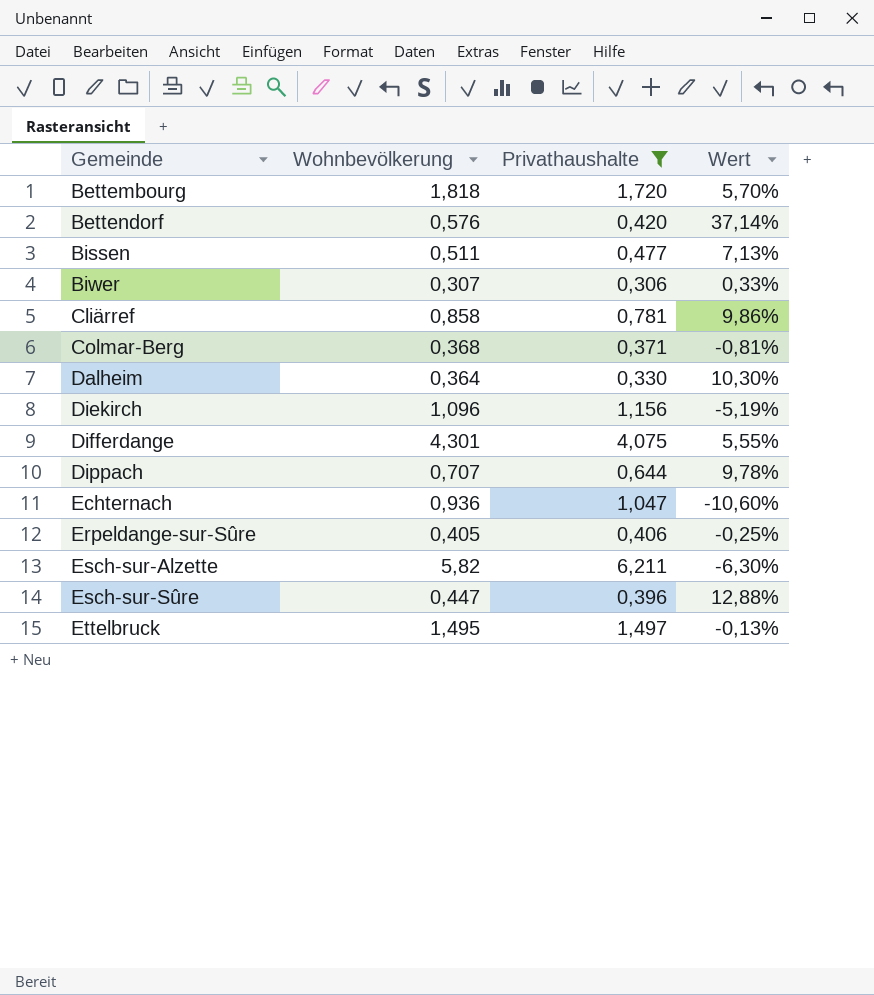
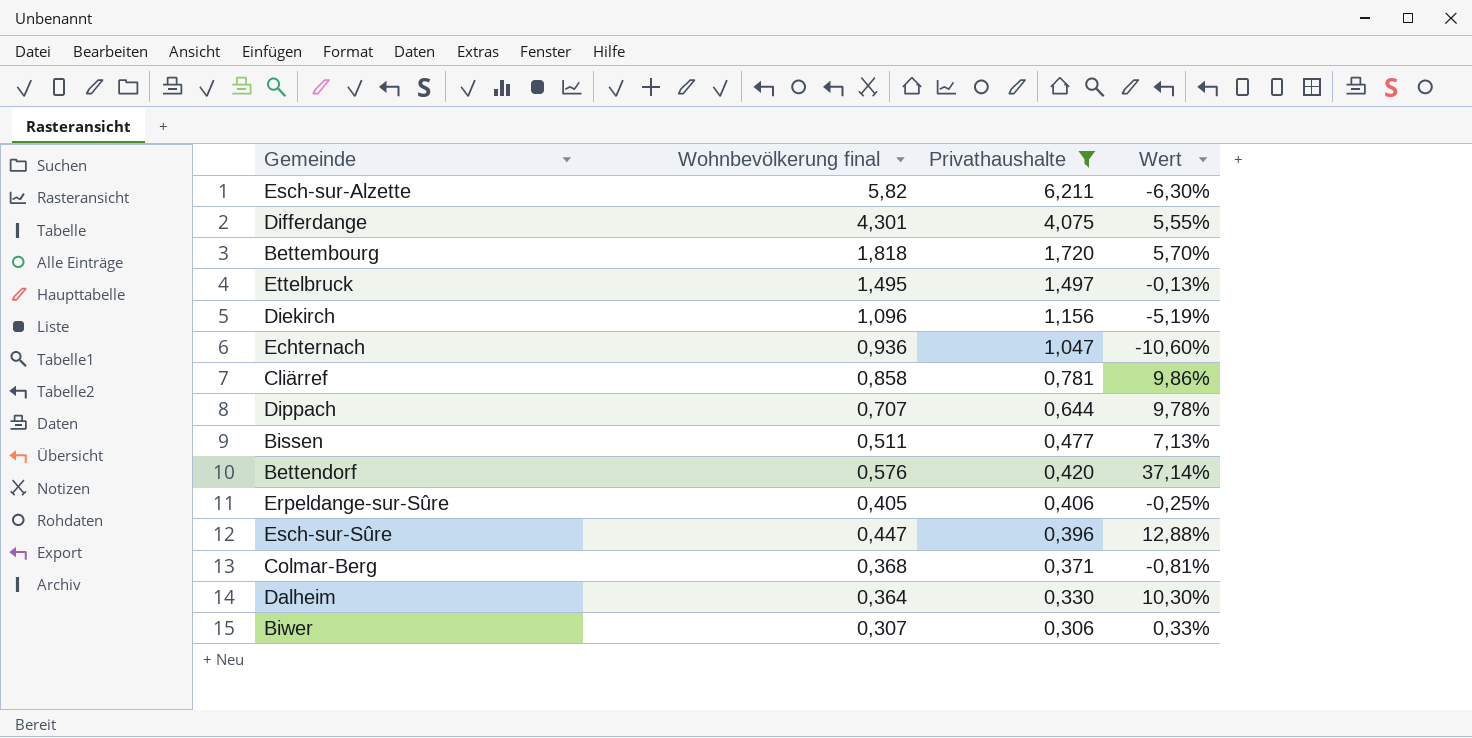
row order: Gemeinde ascending -> Privathaushalte descending
column name: Wohnbevölkerung -> Wohnbevölkerung final

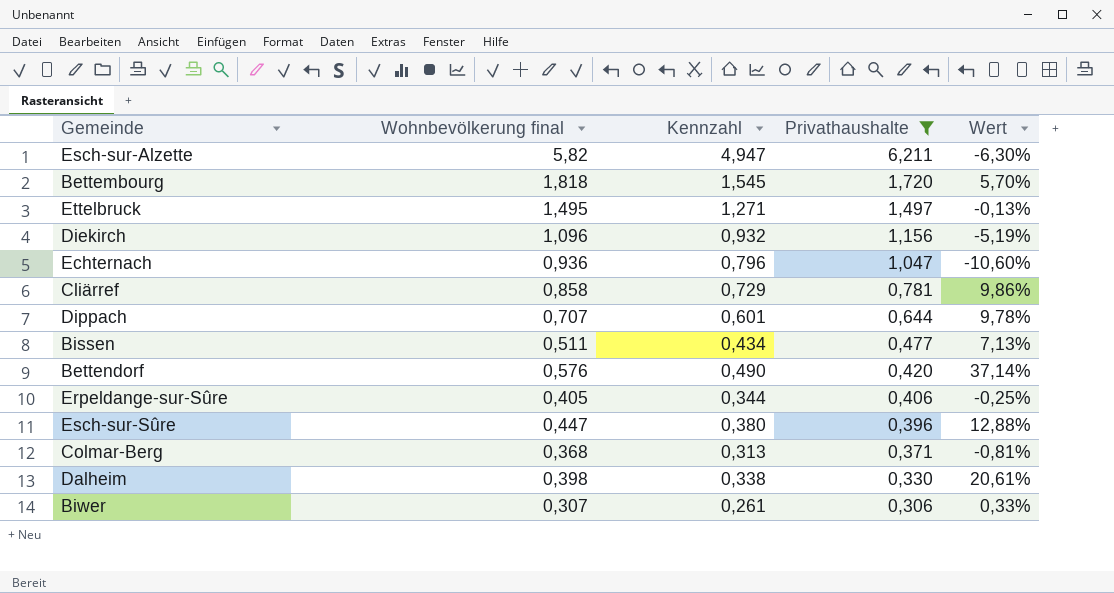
column Kennzahl | formula: none -> [Wohnbevölkerung final] * 0,85
row Differdange: 4,301 | 4,075 | 5,55% -> none
Dalheim | Wohnbevölkerung final: 0,364 -> 0,398
Dalheim | Wert: 10,30% -> 20,61%

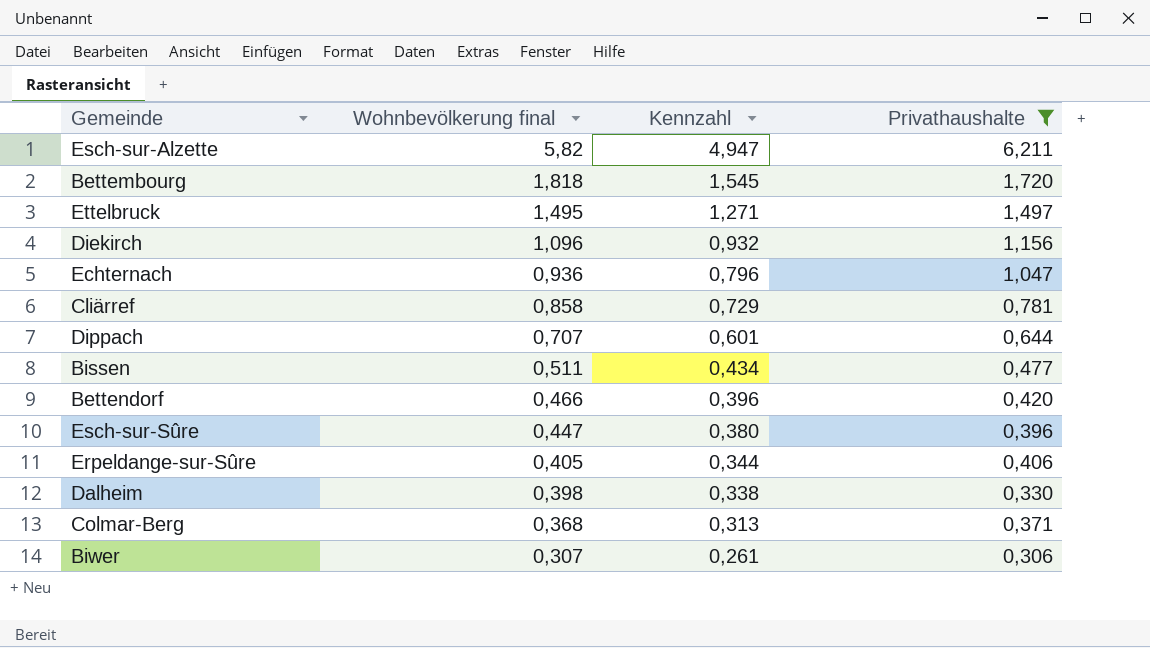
row order: Privathaushalte descending -> Wohnbevölkerung final descending
column Wert | formula: ([Wohnbevölkerung final] - [Privathaushalte]) / [Privathaushalte] -> none
Bettendorf | Wohnbevölkerung final: 0,576 -> 0,466
Bettendorf | Kennzahl: 0,490 -> 0,396

